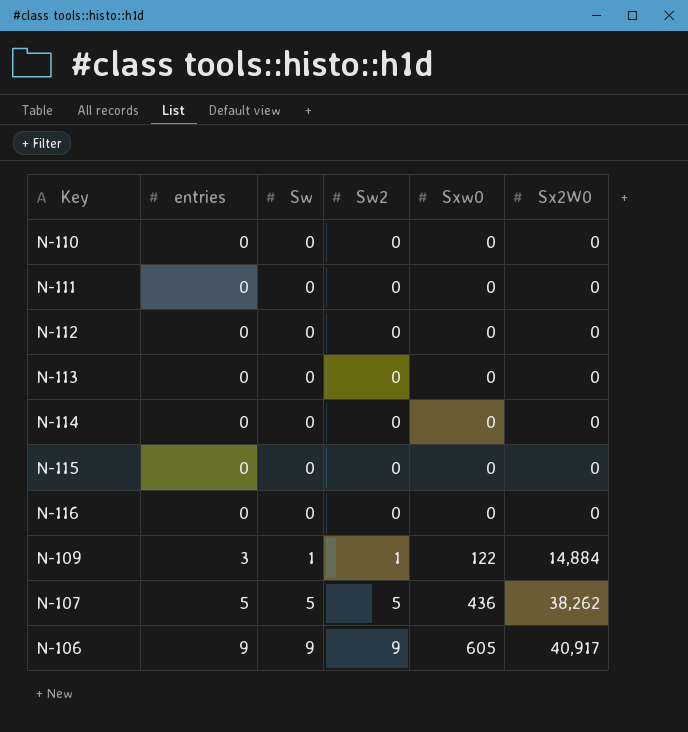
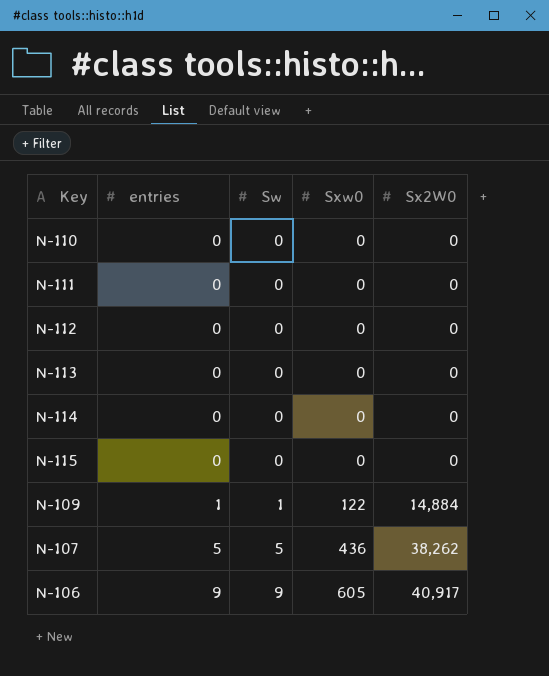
column Sw2 | position: 4 -> none
row N-116: 0 | 0 | 0 | 0 | 0 -> none
N-109 | entries: 3 -> 1

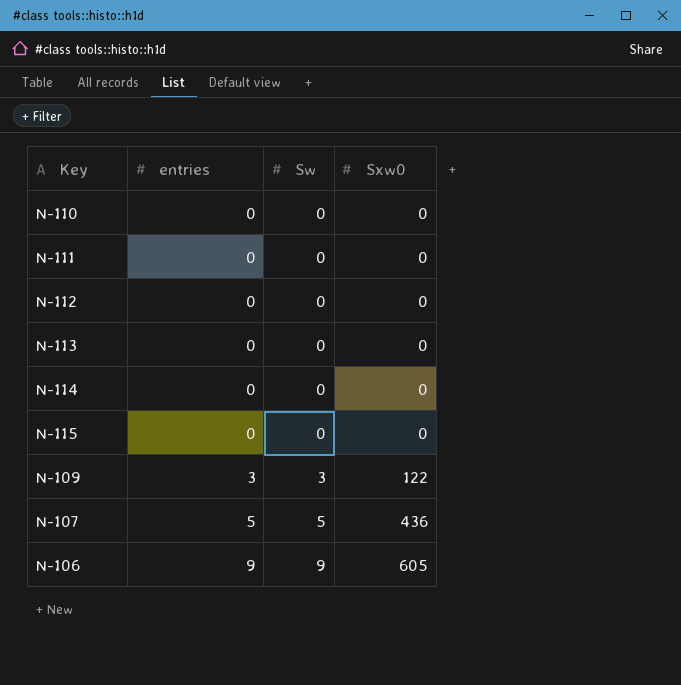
column Sx2W0 | position: 5 -> none
N-109 | entries: 1 -> 3
N-109 | Sw: 1 -> 3

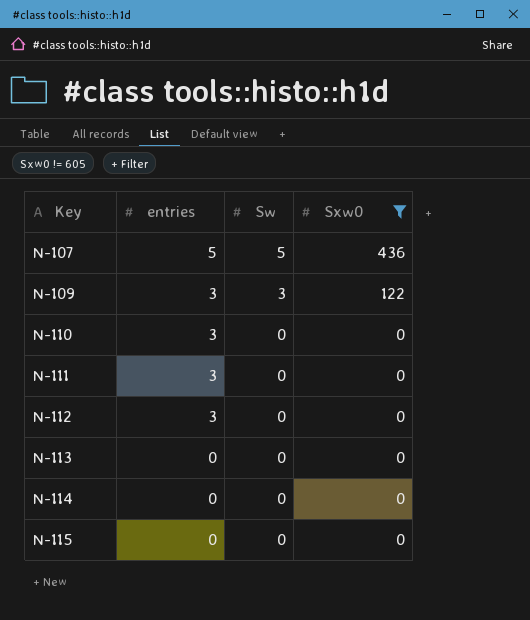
filter: none -> Sxw0 != 605
row order: entries ascending -> Key ascending
N-110 | entries: 0 -> 3
N-111 | entries: 0 -> 3
N-112 | entries: 0 -> 3

